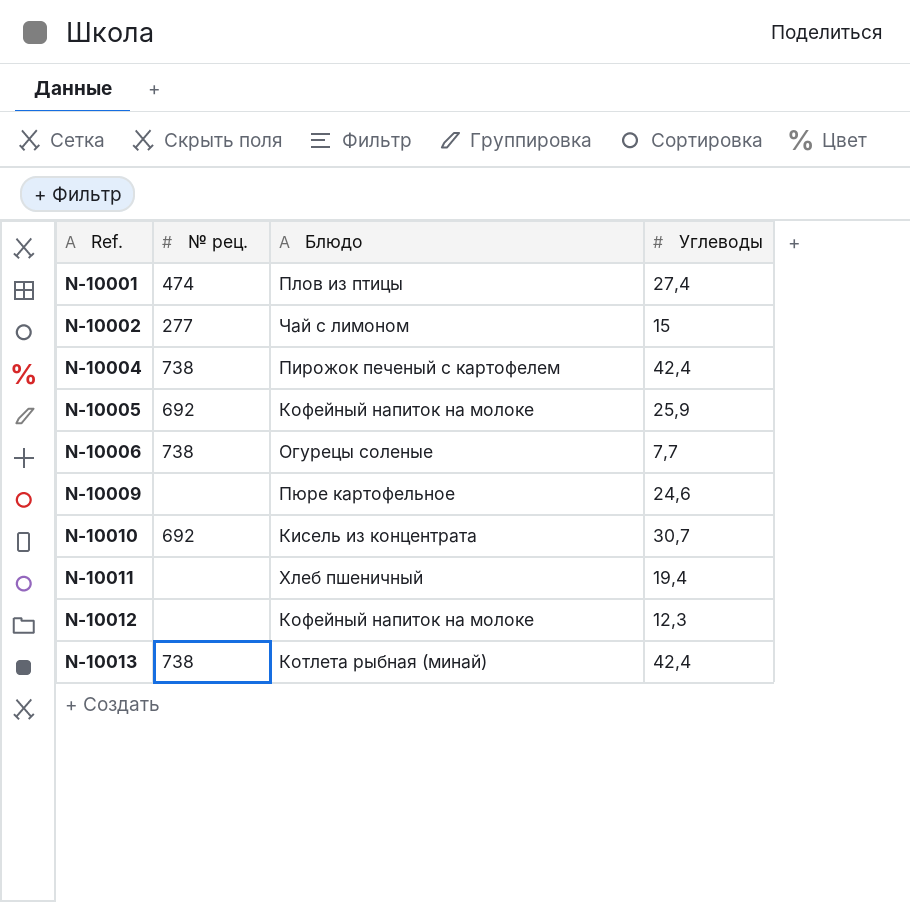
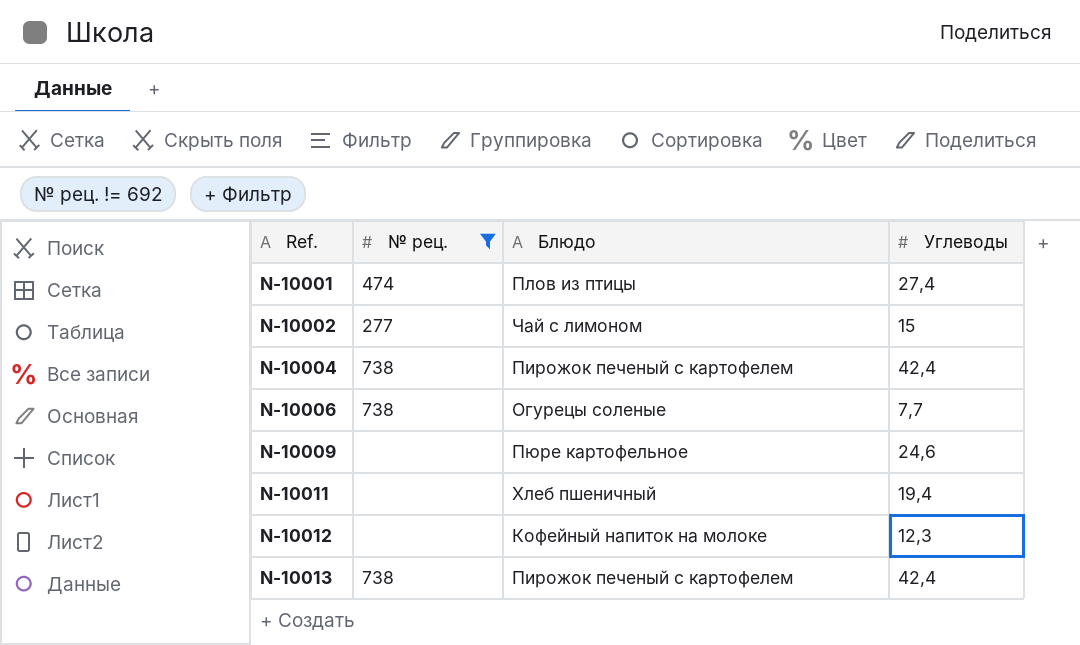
filter: none -> № рец. != 692
N-10013 | Блюдо: Котлета рыбная (минай) -> Пирожок печеный с картофелем

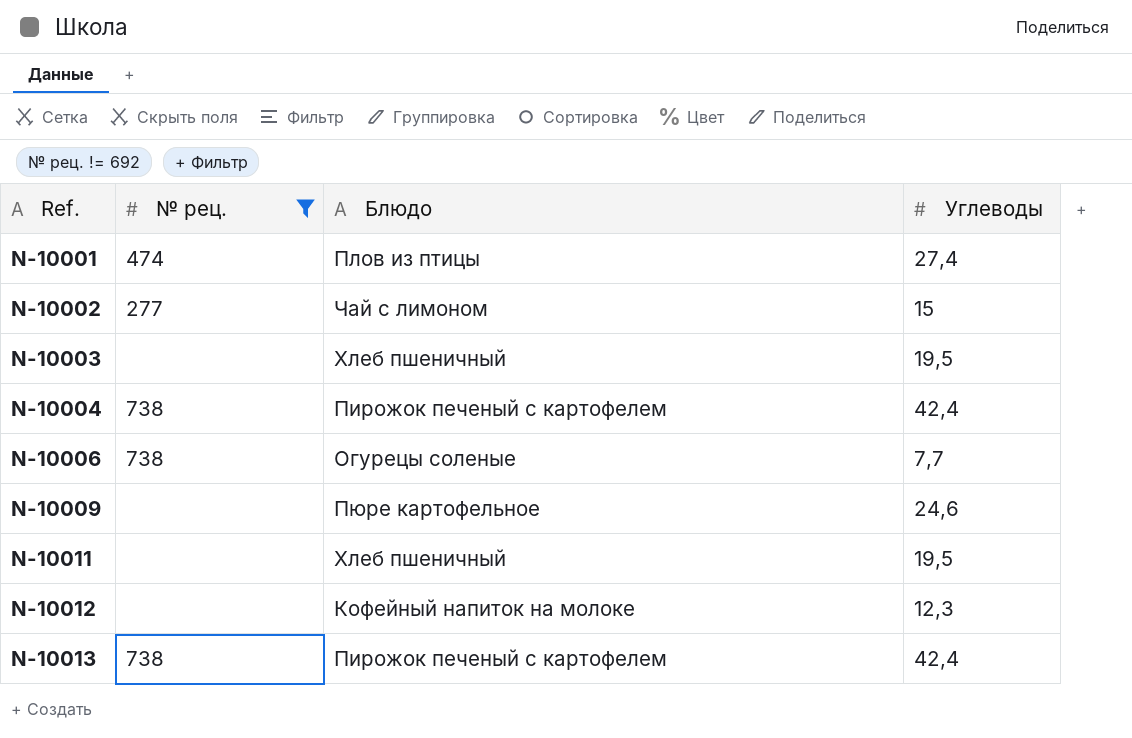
row N-10003: none -> none | Хлеб пшеничный | 19,5
N-10011 | Углеводы: 19,4 -> 19,5

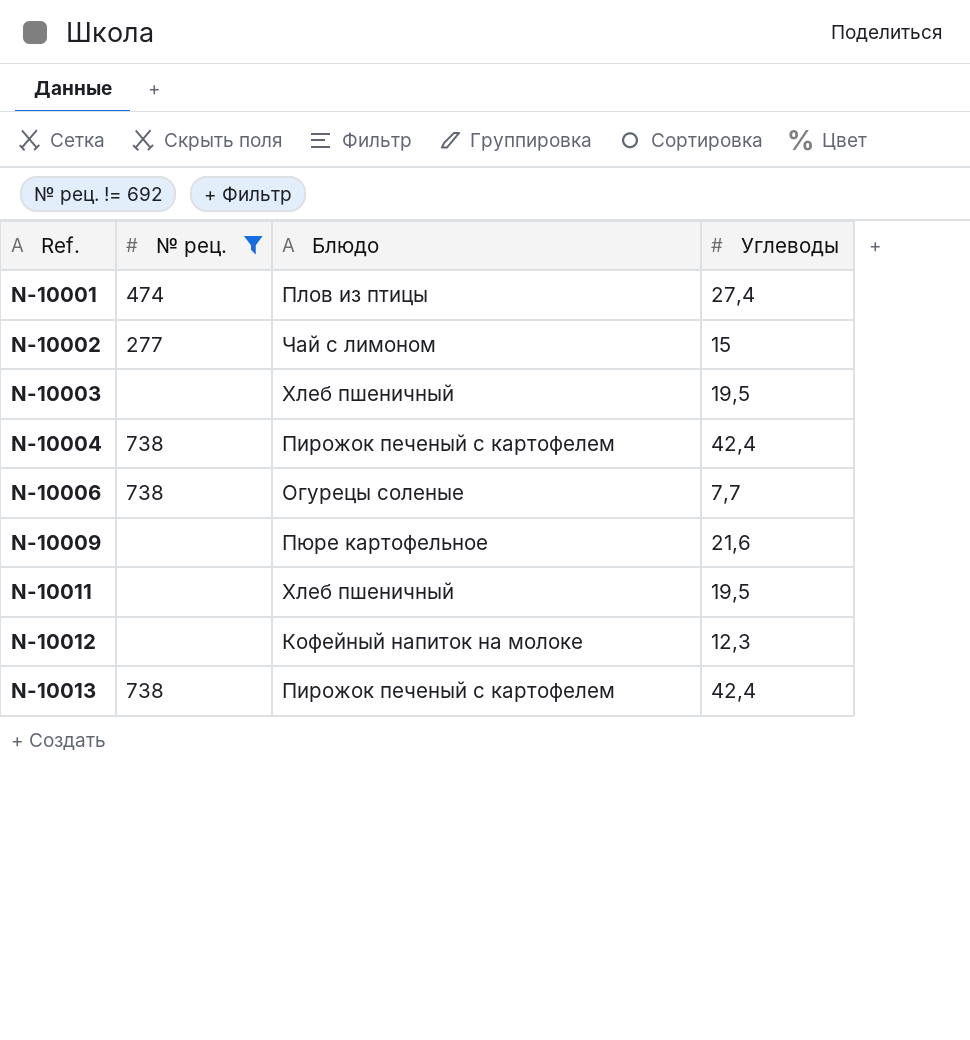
N-10009 | Углеводы: 24,6 -> 21,6

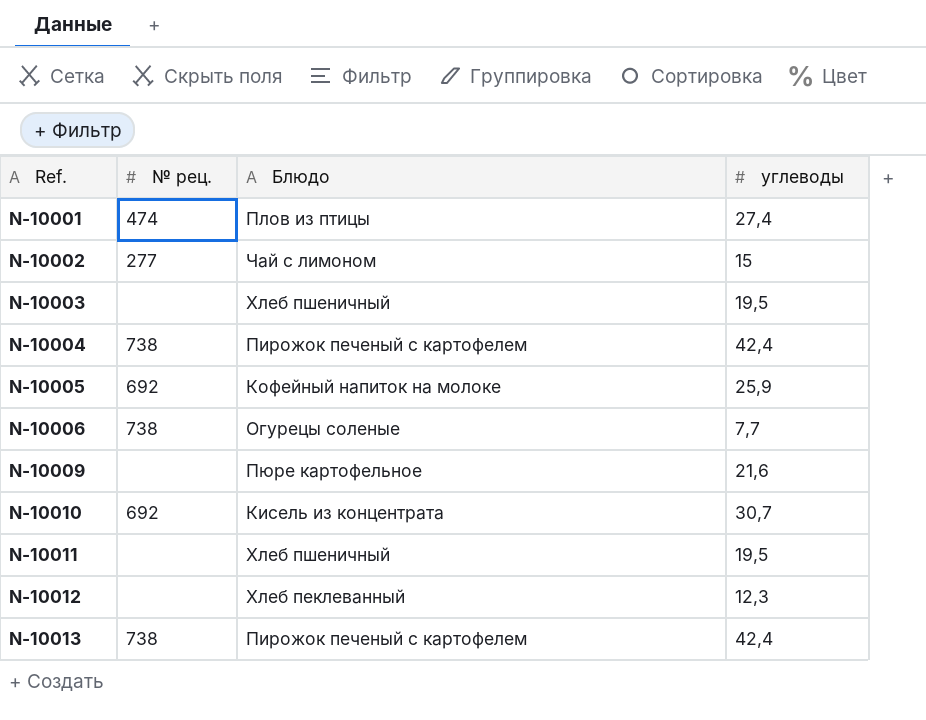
filter: № рец. != 692 -> none
column name: Углеводы -> углеводы
N-10012 | Блюдо: Кофейный напиток на молоке -> Хлеб пеклеванный

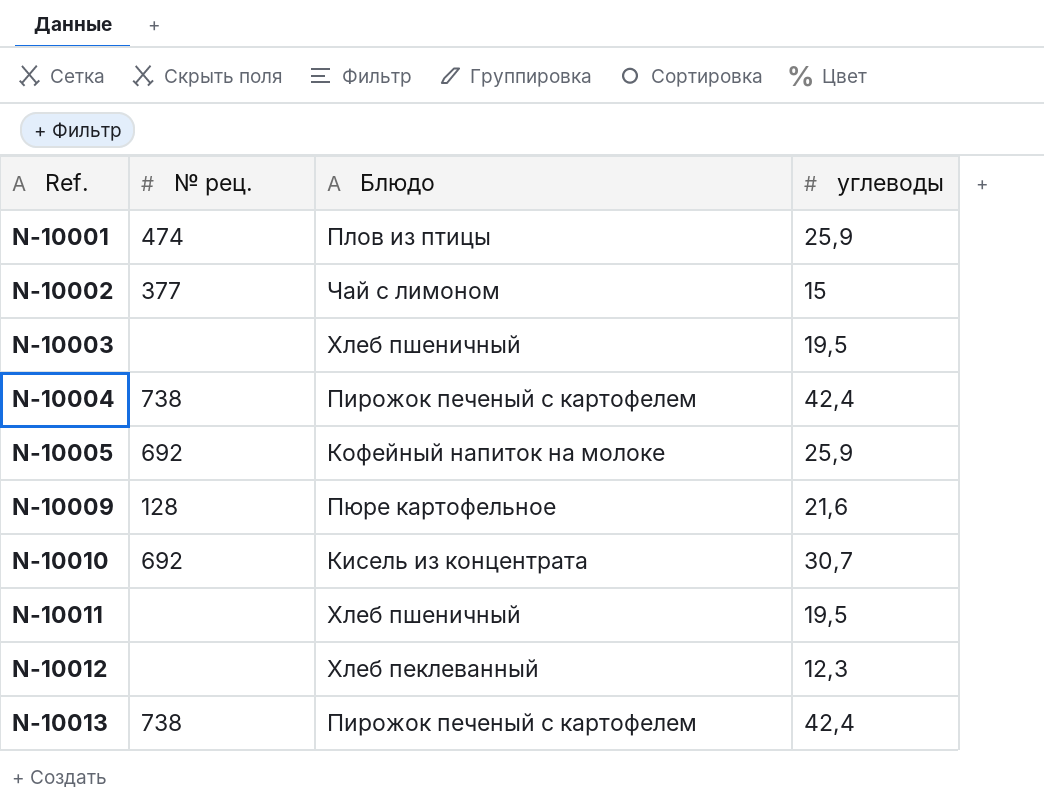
row N-10006: 738 | Огурецы соленые | 7,7 -> none
N-10001 | углеводы: 27,4 -> 25,9
N-10002 | № рец.: 277 -> 377
N-10009 | № рец.: none -> 128

